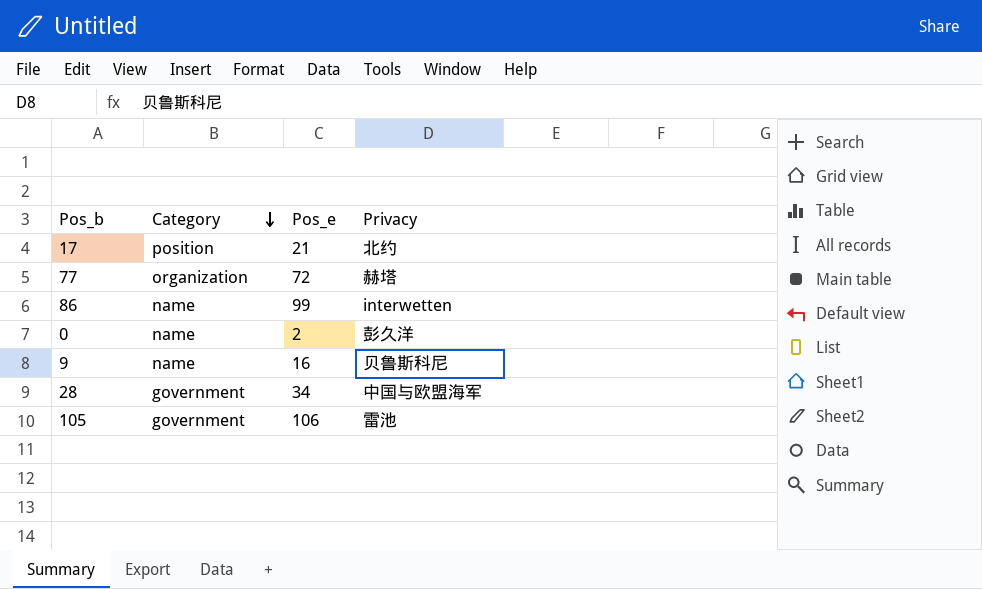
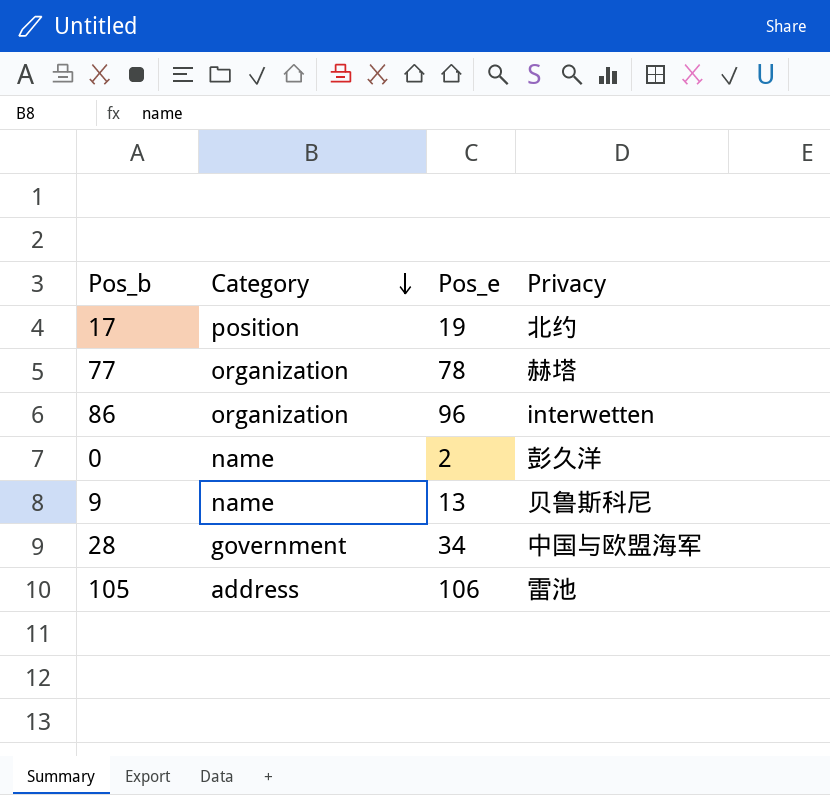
17 | Pos_e: 21 -> 19
77 | Pos_e: 72 -> 78
86 | Category: name -> organization
86 | Pos_e: 99 -> 96
9 | Pos_e: 16 -> 13
105 | Category: government -> address

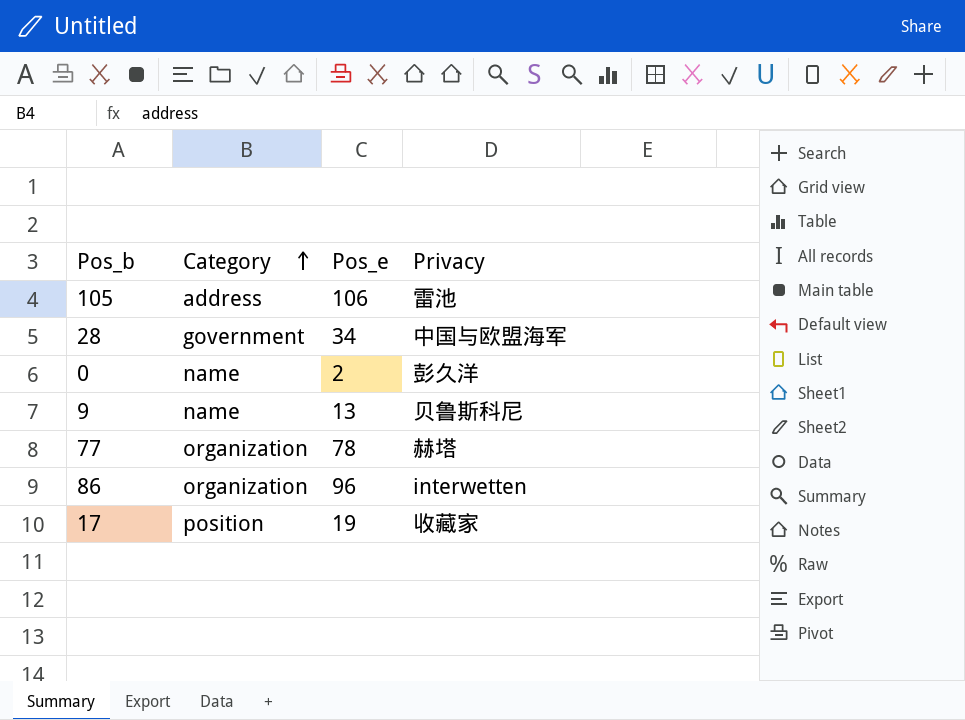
row order: Category descending -> Category ascending
17 | Privacy: 北约 -> 收藏家

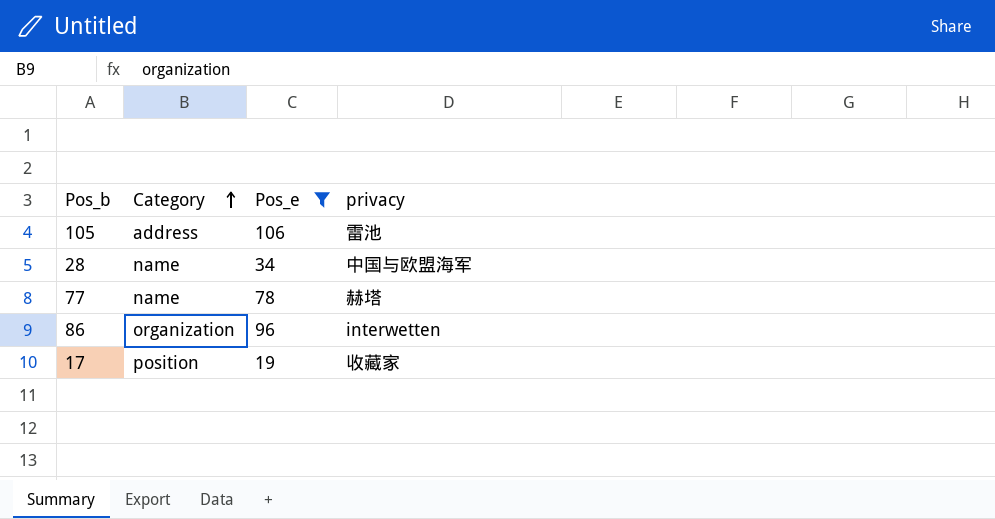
filter: none -> Pos_e >= 19
column name: Privacy -> privacy
28 | Category: government -> name
77 | Category: organization -> name

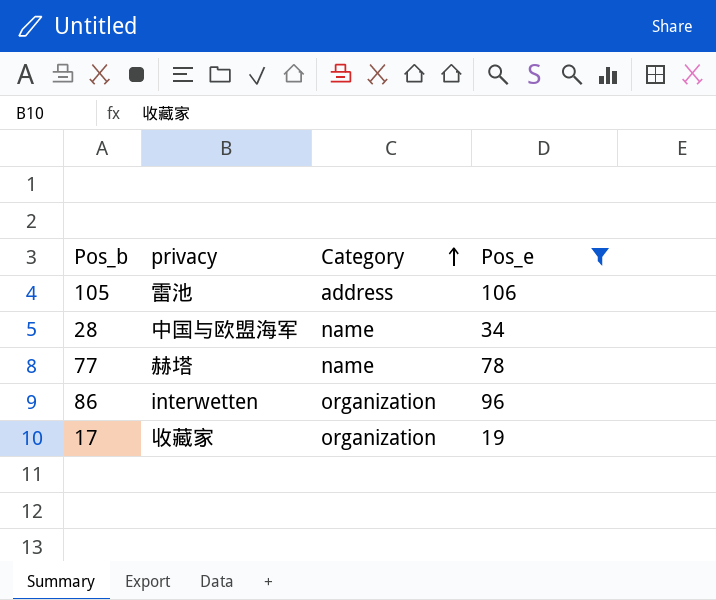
column privacy | position: 4 -> 2
17 | Category: position -> organization

